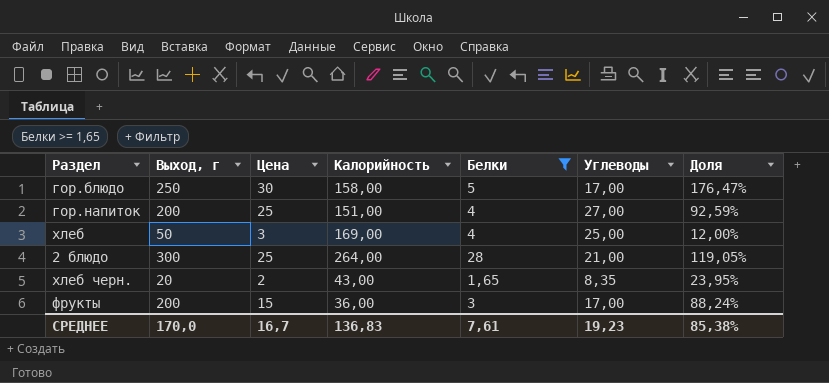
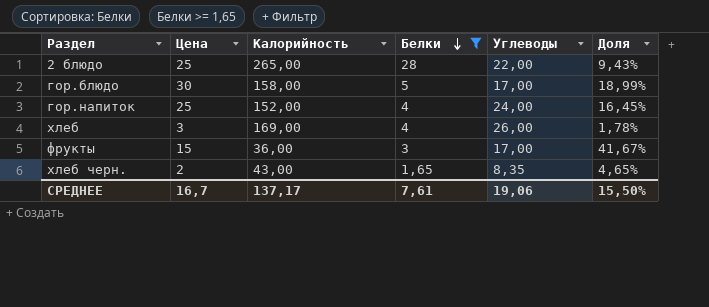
row order: none -> Белки descending
column Выход, г | position: 2 -> none
column Доля | formula: [Цена] / [Углеводы] -> [Цена] / [Калорийность]
2 блюдо | Калорийность: 264,00 -> 265,00
2 блюдо | Углеводы: 21,00 -> 22,00
гор.напиток | Калорийность: 151,00 -> 152,00
гор.напиток | Углеводы: 27,00 -> 24,00
хлеб | Углеводы: 25,00 -> 26,00
СРЕДНЕЕ | Калорийность: 136,83 -> 137,17
СРЕДНЕЕ | Углеводы: 19,23 -> 19,06
СРЕДНЕЕ | Доля: 85,38% -> 15,50%

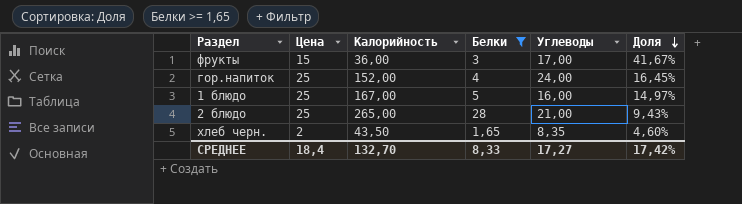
row order: Белки descending -> Доля descending
row гор.блюдо: 30 | 158,00 | 5 | 17,00 | 18,99% -> none
row хлеб: 3 | 169,00 | 4 | 26,00 | 1,78% -> none
row 1 блюдо: none -> 25 | 167,00 | 5 | 16,00 | 14,97%
2 блюдо | Углеводы: 22,00 -> 21,00
хлеб черн. | Калорийность: 43,00 -> 43,50
хлеб черн. | Доля: 4,65% -> 4,60%
СРЕДНЕЕ | Цена: 16,7 -> 18,4
СРЕДНЕЕ | Калорийность: 137,17 -> 132,70
СРЕДНЕЕ | Белки: 7,61 -> 8,33
СРЕДНЕЕ | Углеводы: 19,06 -> 17,27
СРЕДНЕЕ | Доля: 15,50% -> 17,42%

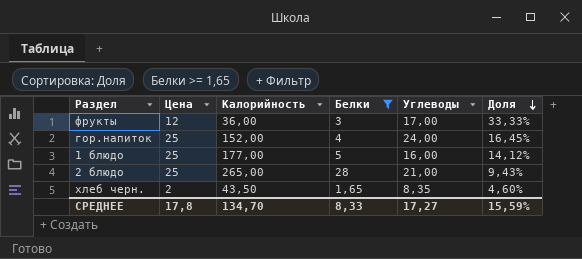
фрукты | Цена: 15 -> 12
фрукты | Доля: 41,67% -> 33,33%
1 блюдо | Калорийность: 167,00 -> 177,00
1 блюдо | Доля: 14,97% -> 14,12%
СРЕДНЕЕ | Цена: 18,4 -> 17,8
СРЕДНЕЕ | Калорийность: 132,70 -> 134,70
СРЕДНЕЕ | Доля: 17,42% -> 15,59%

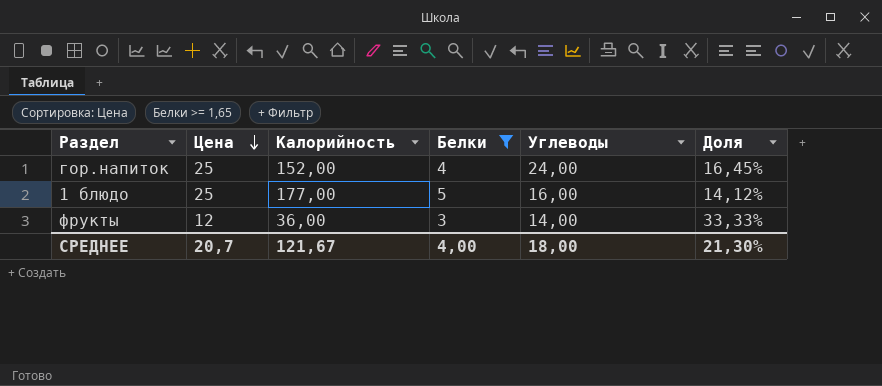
row order: Доля descending -> Цена descending
row 2 блюдо: 25 | 265,00 | 28 | 21,00 | 9,43% -> none
row хлеб черн.: 2 | 43,50 | 1,65 | 8,35 | 4,60% -> none
фрукты | Углеводы: 17,00 -> 14,00
СРЕДНЕЕ | Цена: 17,8 -> 20,7
СРЕДНЕЕ | Калорийность: 134,70 -> 121,67
СРЕДНЕЕ | Белки: 8,33 -> 4,00
СРЕДНЕЕ | Углеводы: 17,27 -> 18,00
СРЕДНЕЕ | Доля: 15,59% -> 21,30%

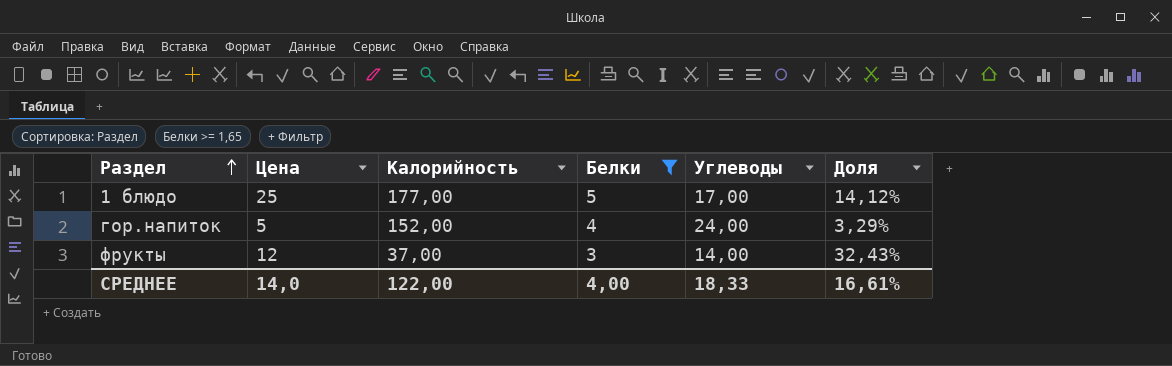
row order: Цена descending -> Раздел ascending
1 блюдо | Углеводы: 16,00 -> 17,00
гор.напиток | Цена: 25 -> 5
гор.напиток | Доля: 16,45% -> 3,29%
фрукты | Калорийность: 36,00 -> 37,00
фрукты | Доля: 33,33% -> 32,43%
СРЕДНЕЕ | Цена: 20,7 -> 14,0
СРЕДНЕЕ | Калорийность: 121,67 -> 122,00
СРЕДНЕЕ | Углеводы: 18,00 -> 18,33
СРЕДНЕЕ | Доля: 21,30% -> 16,61%

